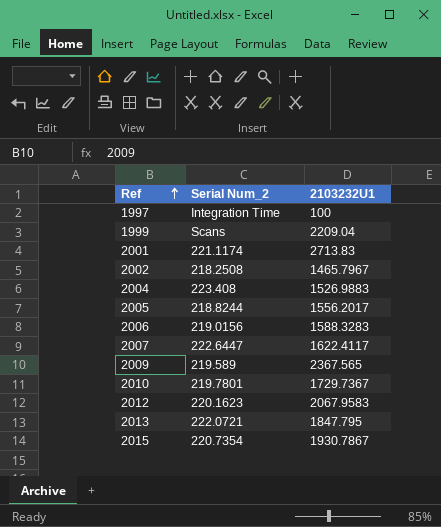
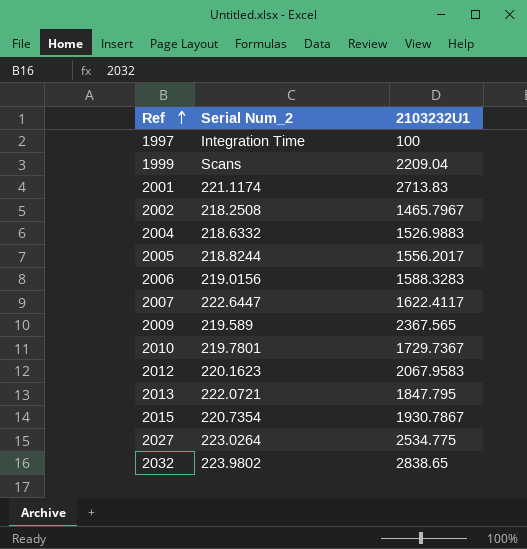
2004 | Serial Num_2: 223.408 -> 218.6332
row 2027: none -> 223.0264 | 2534.775
row 2032: none -> 223.9802 | 2838.65

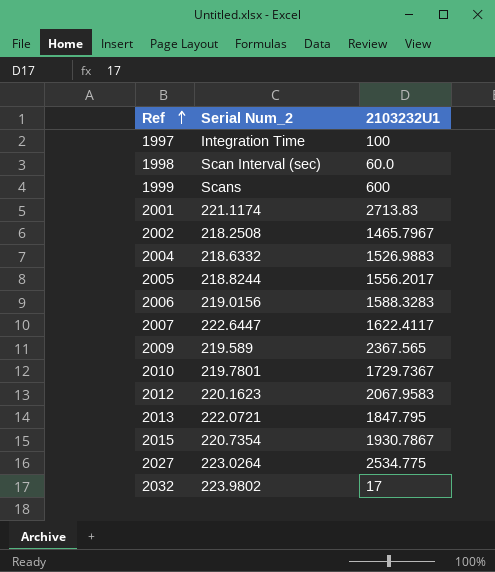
row 1998: none -> Scan Interval (sec) | 60.0
1999 | 2103232U1: 2209.04 -> 600
2032 | 2103232U1: 2838.65 -> 17

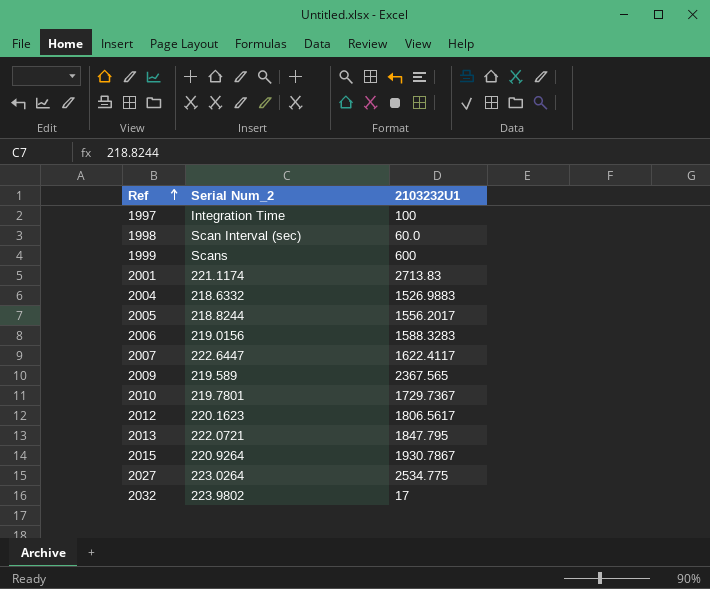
row 2002: 218.2508 | 1465.7967 -> none
2012 | 2103232U1: 2067.9583 -> 1806.5617
2015 | Serial Num_2: 220.7354 -> 220.9264

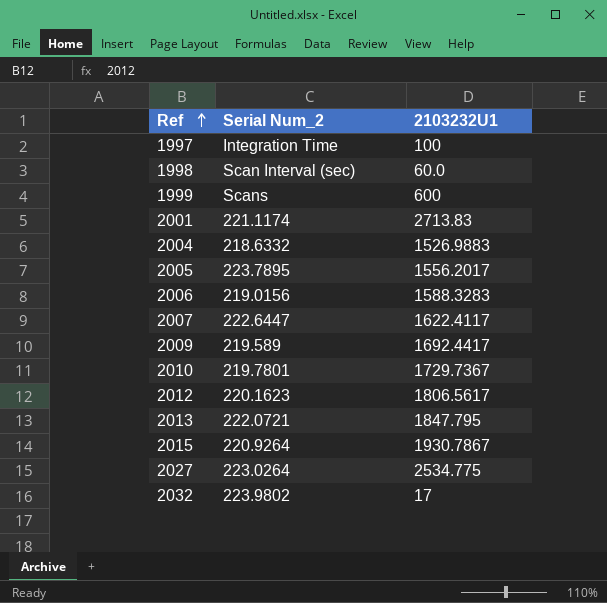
2005 | Serial Num_2: 218.8244 -> 223.7895
2009 | 2103232U1: 2367.565 -> 1692.4417

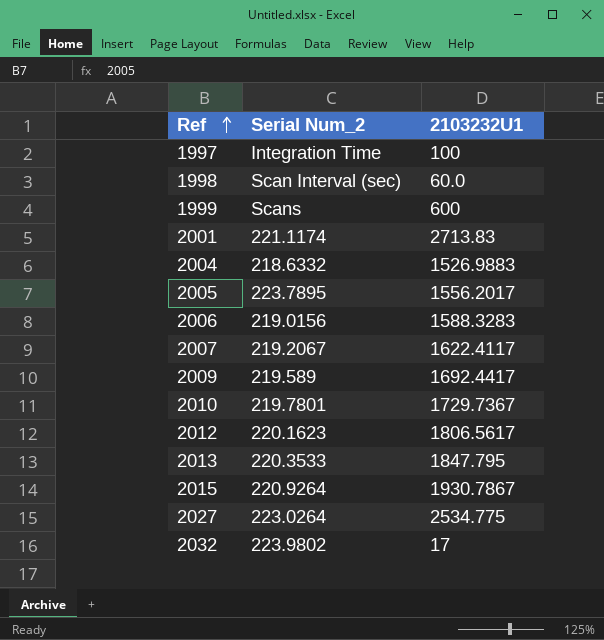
2007 | Serial Num_2: 222.6447 -> 219.2067
2013 | Serial Num_2: 222.0721 -> 220.3533

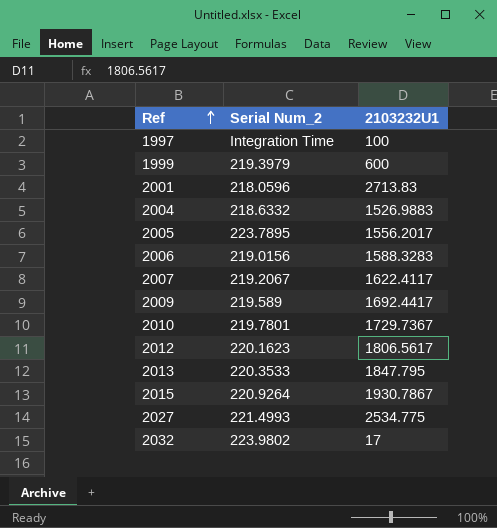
row 1998: Scan Interval (sec) | 60.0 -> none
1999 | Serial Num_2: Scans -> 219.3979
2001 | Serial Num_2: 221.1174 -> 218.0596
2027 | Serial Num_2: 223.0264 -> 221.4993

